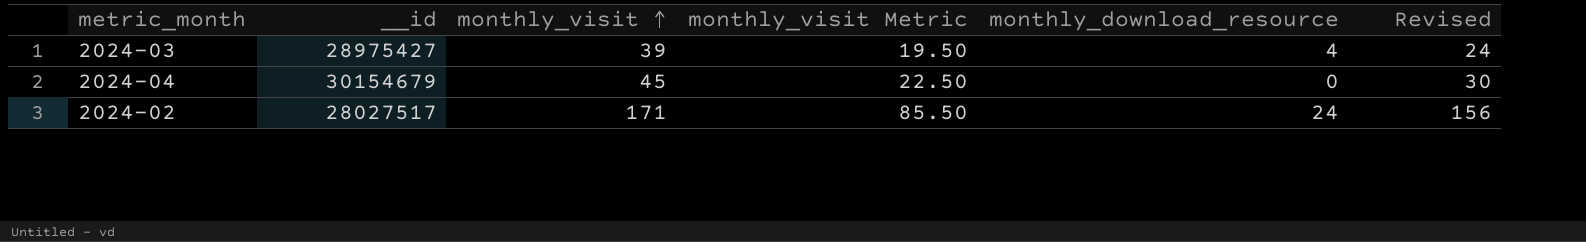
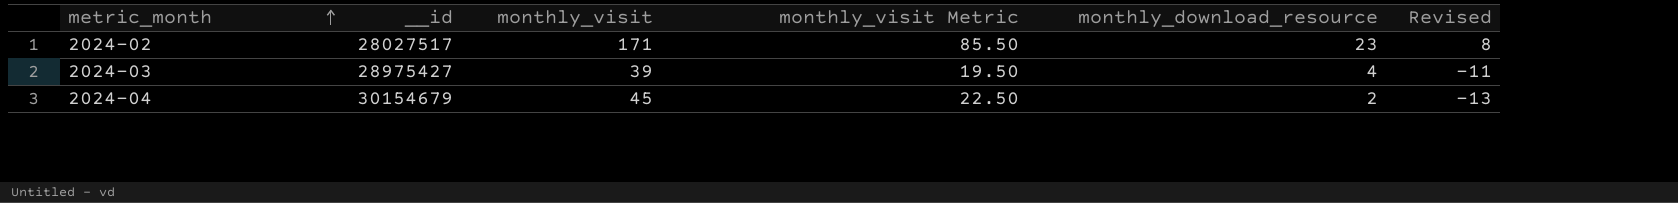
row order: monthly_visit ascending -> metric_month ascending
column Revised | formula: [monthly_visit] - 15 -> [monthly_download_resource] - 15
2024-02 | monthly_download_resource: 24 -> 23
2024-04 | monthly_download_resource: 0 -> 2

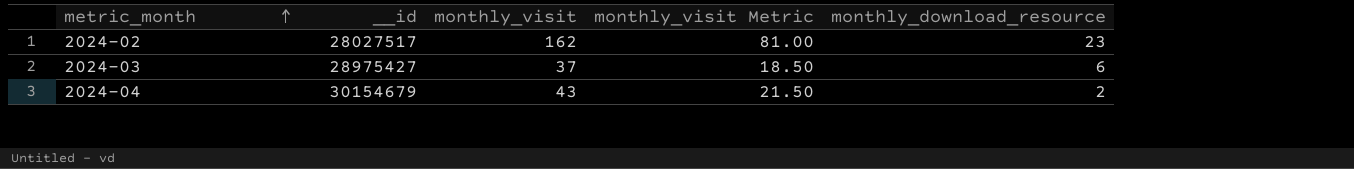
column Revised | formula: [monthly_download_resource] - 15 -> none
2024-02 | monthly_visit: 171 -> 162
2024-02 | monthly_visit Metric: 85.50 -> 81.00
2024-03 | monthly_visit: 39 -> 37
2024-03 | monthly_visit Metric: 19.50 -> 18.50
2024-03 | monthly_download_resource: 4 -> 6
2024-04 | monthly_visit: 45 -> 43
2024-04 | monthly_visit Metric: 22.50 -> 21.50

